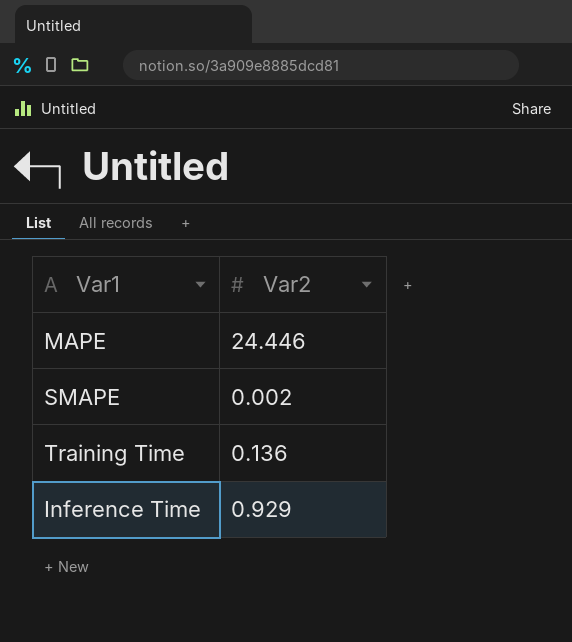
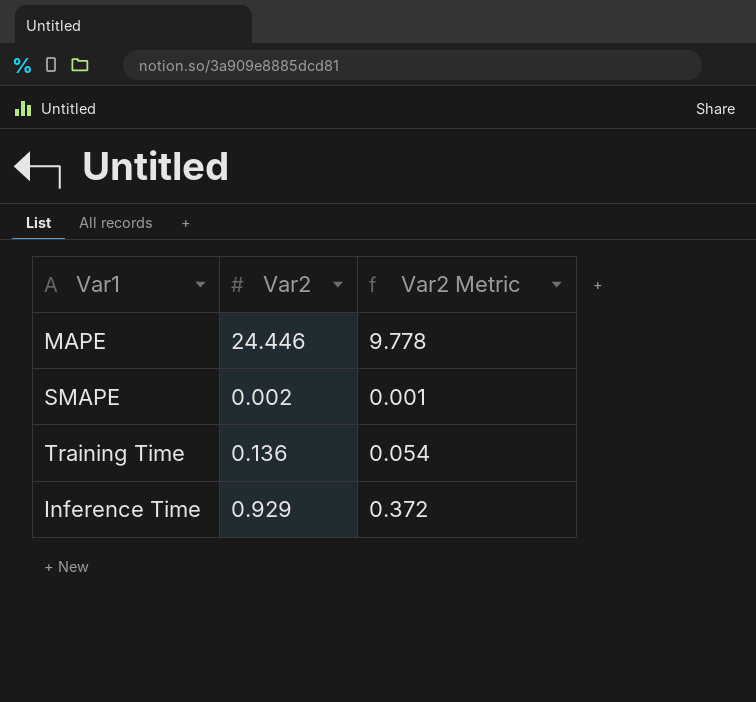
column Var2 Metric | formula: none -> [Var2] * 0.4

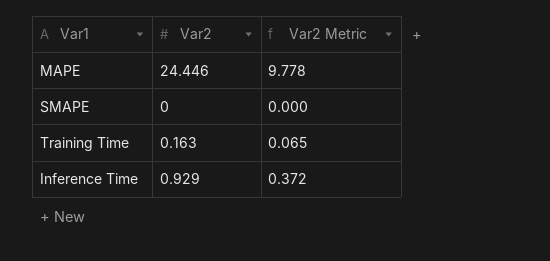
SMAPE | Var2: 0.002 -> 0
SMAPE | Var2 Metric: 0.001 -> 0.000
Training Time | Var2: 0.136 -> 0.163
Training Time | Var2 Metric: 0.054 -> 0.065

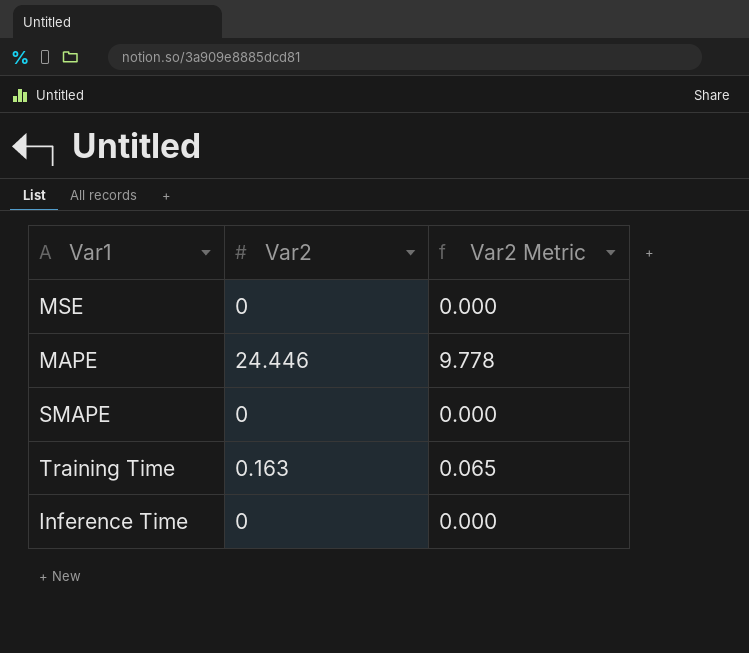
row MSE: none -> 0 | 0.000
Inference Time | Var2: 0.929 -> 0
Inference Time | Var2 Metric: 0.372 -> 0.000

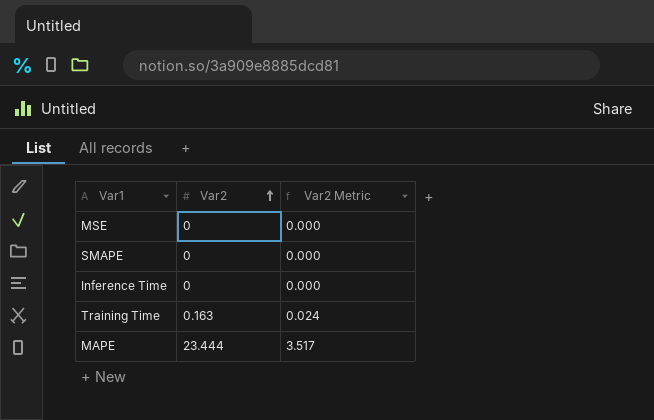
row order: none -> Var2 ascending
column Var2 Metric | formula: [Var2] * 0.4 -> [Var2] * 0.15
MAPE | Var2: 24.446 -> 23.444

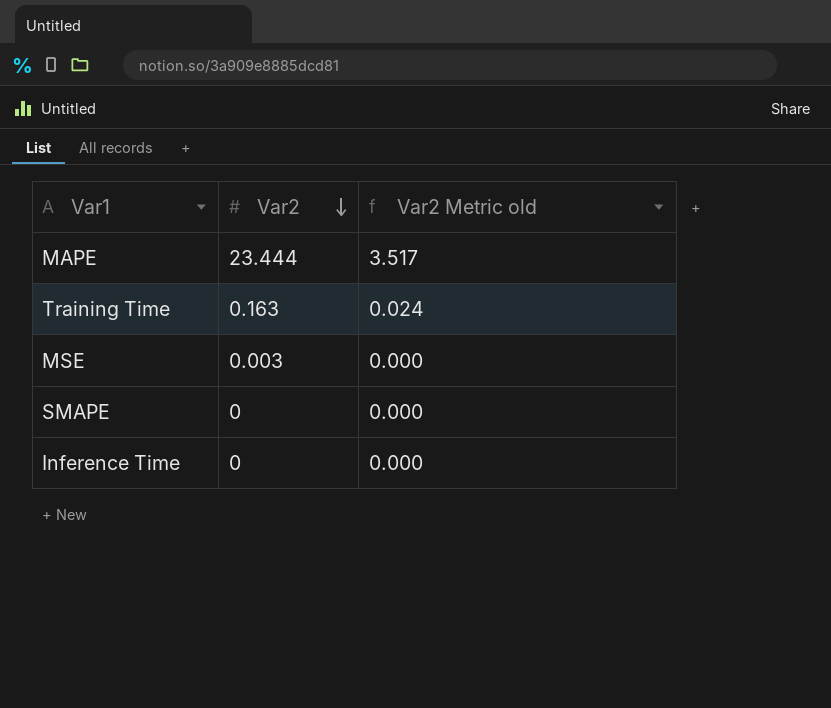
row order: Var2 ascending -> Var2 descending
column name: Var2 Metric -> Var2 Metric old
MSE | Var2: 0 -> 0.003

